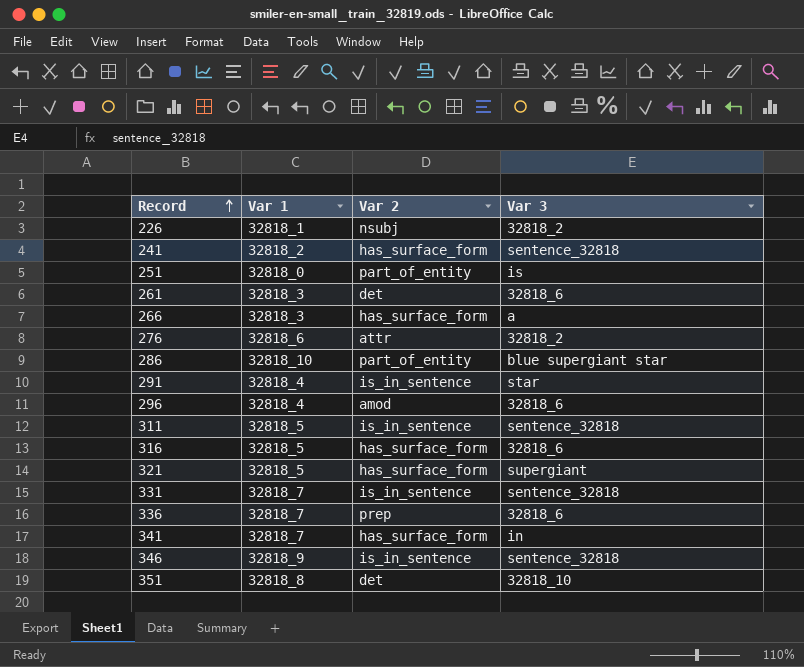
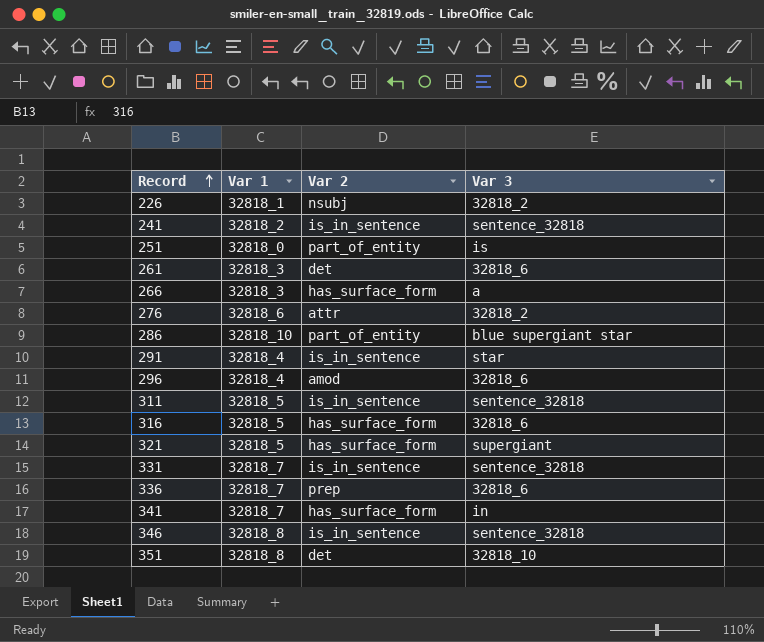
241 | Var 2: has_surface_form -> is_in_sentence
346 | Var 1: 32818_9 -> 32818_8

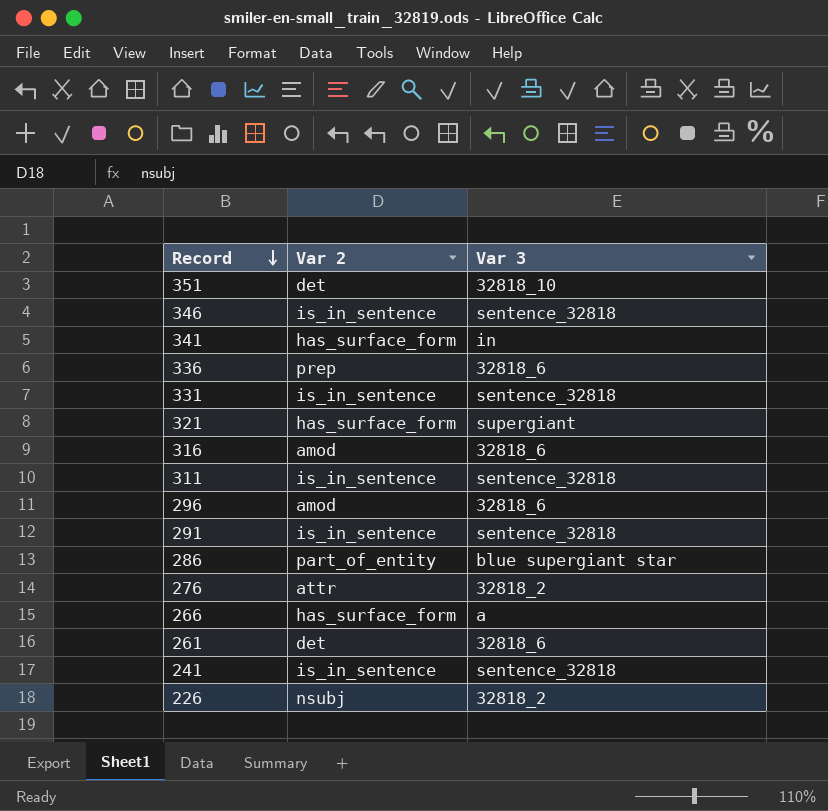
row order: Record ascending -> Record descending
column Var 1 | position: 2 -> none
row 251: 32818_0 | part_of_entity | is -> none
316 | Var 2: has_surface_form -> amod
291 | Var 3: star -> sentence_32818

